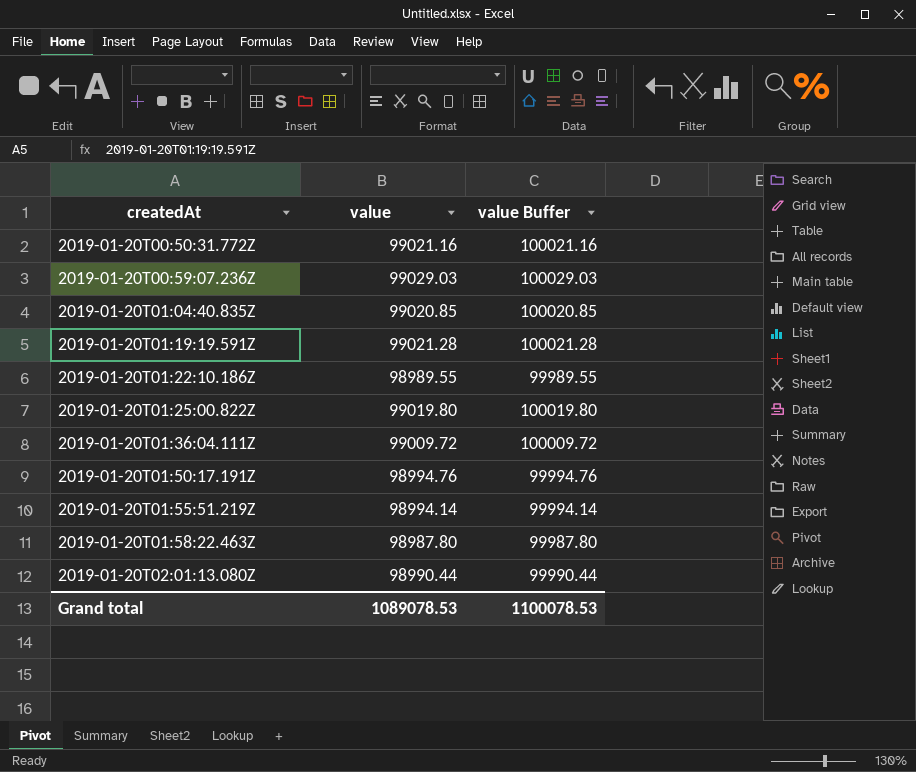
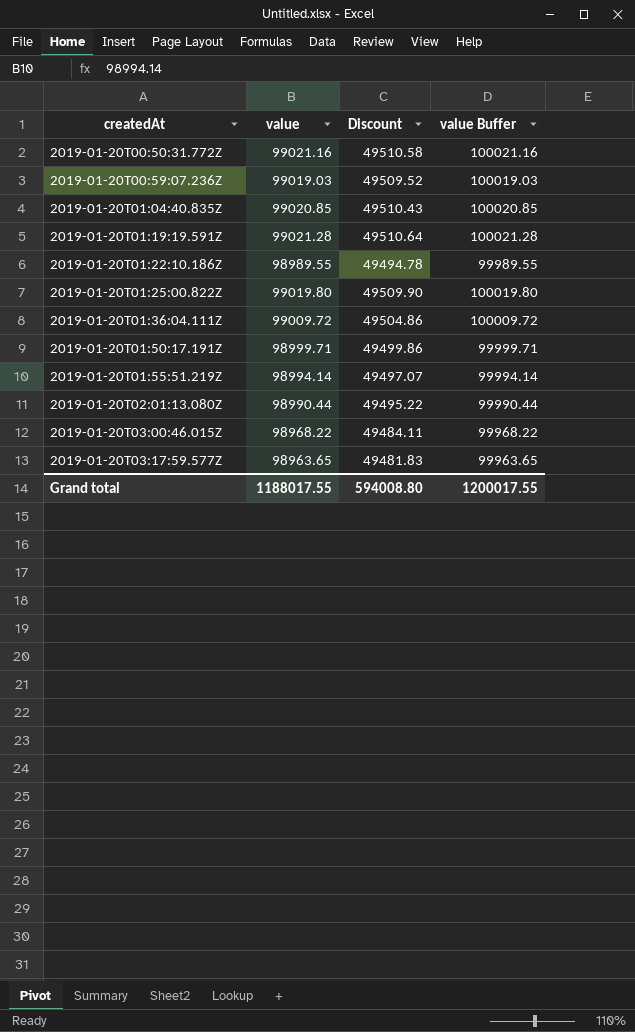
column Discount | formula: none -> [value] * 0.5
row 2019-01-20T01:58:22.463Z: 98987.80 | 99987.80 -> none
2019-01-20T00:59:07.236Z | value: 99029.03 -> 99019.03
2019-01-20T00:59:07.236Z | value Buffer: 100029.03 -> 100019.03
2019-01-20T01:50:17.191Z | value: 98994.76 -> 98999.71
2019-01-20T01:50:17.191Z | value Buffer: 99994.76 -> 99999.71
row 2019-01-20T03:00:46.015Z: none -> 98968.22 | 49484.11 | 99968.22
row 2019-01-20T03:17:59.577Z: none -> 98963.65 | 49481.83 | 99963.65
Grand total | value: 1089078.53 -> 1188017.55
Grand total | value Buffer: 1100078.53 -> 1200017.55

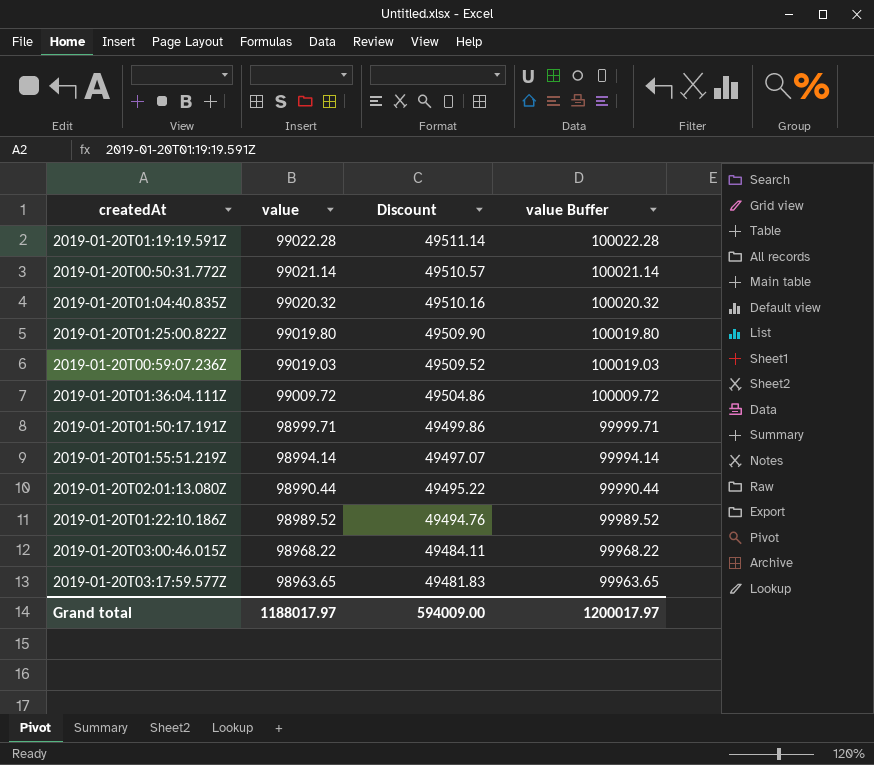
row order: createdAt ascending -> value descending
2019-01-20T01:19:19.591Z | value: 99021.28 -> 99022.28
2019-01-20T01:19:19.591Z | Discount: 49510.64 -> 49511.14
2019-01-20T01:19:19.591Z | value Buffer: 100021.28 -> 100022.28
2019-01-20T00:50:31.772Z | value: 99021.16 -> 99021.14
2019-01-20T00:50:31.772Z | Discount: 49510.58 -> 49510.57
2019-01-20T00:50:31.772Z | value Buffer: 100021.16 -> 100021.14
2019-01-20T01:04:40.835Z | value: 99020.85 -> 99020.32
2019-01-20T01:04:40.835Z | Discount: 49510.43 -> 49510.16
2019-01-20T01:04:40.835Z | value Buffer: 100020.85 -> 100020.32
2019-01-20T01:22:10.186Z | value: 98989.55 -> 98989.52
2019-01-20T01:22:10.186Z | Discount: 49494.78 -> 49494.76
2019-01-20T01:22:10.186Z | value Buffer: 99989.55 -> 99989.52
Grand total | value: 1188017.55 -> 1188017.97
Grand total | Discount: 594008.80 -> 594009.00
Grand total | value Buffer: 1200017.55 -> 1200017.97

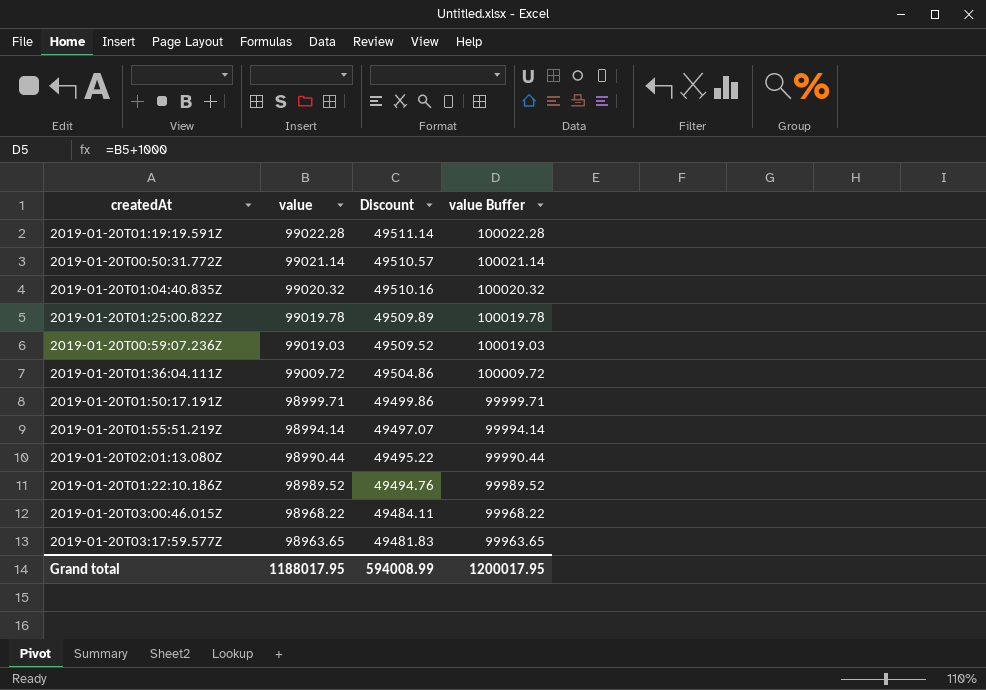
2019-01-20T01:25:00.822Z | value: 99019.80 -> 99019.78
2019-01-20T01:25:00.822Z | Discount: 49509.90 -> 49509.89
2019-01-20T01:25:00.822Z | value Buffer: 100019.80 -> 100019.78
Grand total | value: 1188017.97 -> 1188017.95
Grand total | Discount: 594009.00 -> 594008.99
Grand total | value Buffer: 1200017.97 -> 1200017.95

